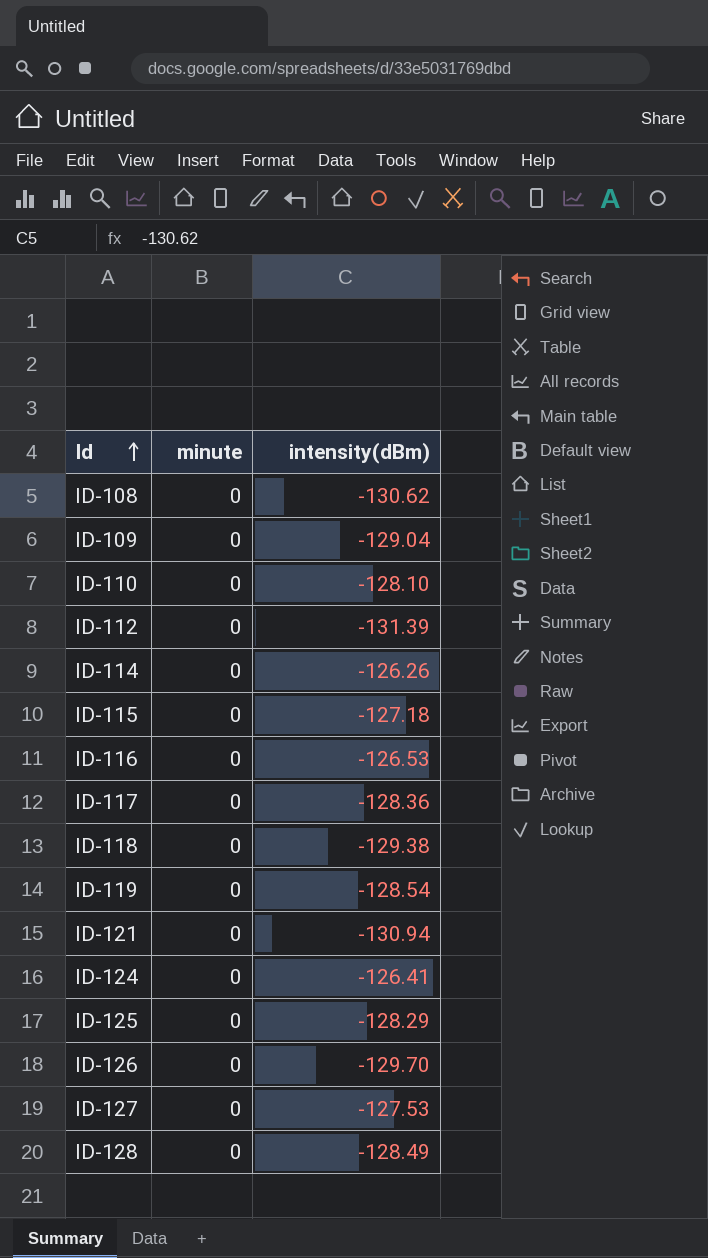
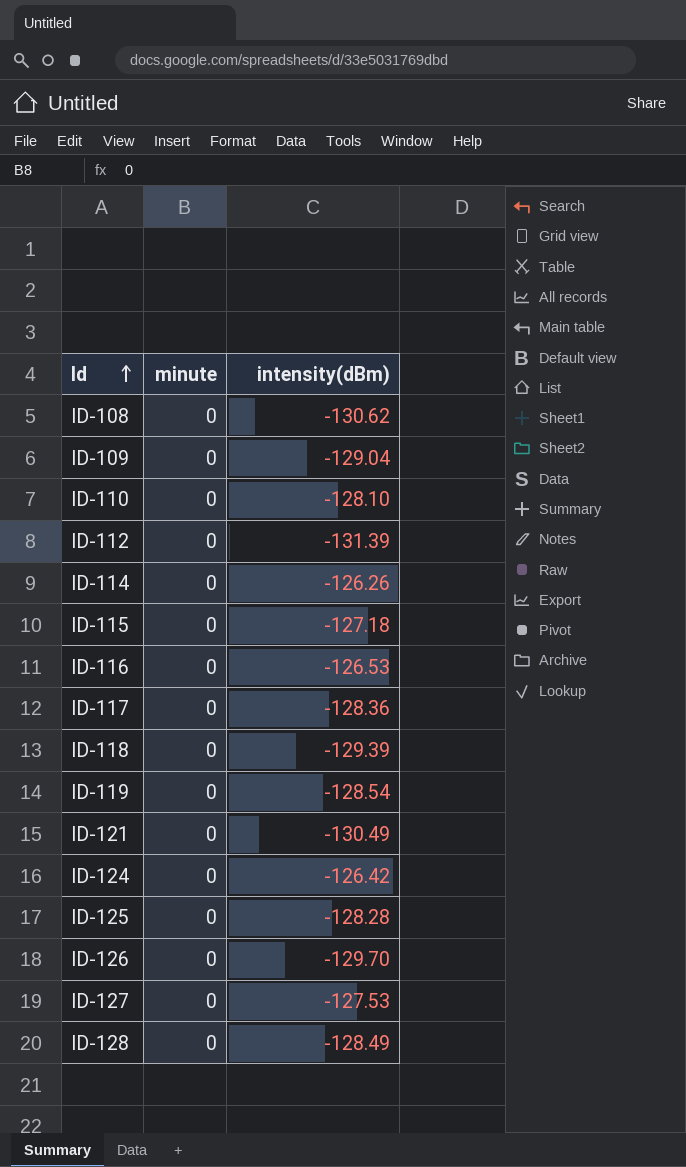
ID-118 | intensity(dBm): -129.38 -> -129.39
ID-121 | intensity(dBm): -130.94 -> -130.49
ID-124 | intensity(dBm): -126.41 -> -126.42
ID-125 | intensity(dBm): -128.29 -> -128.28

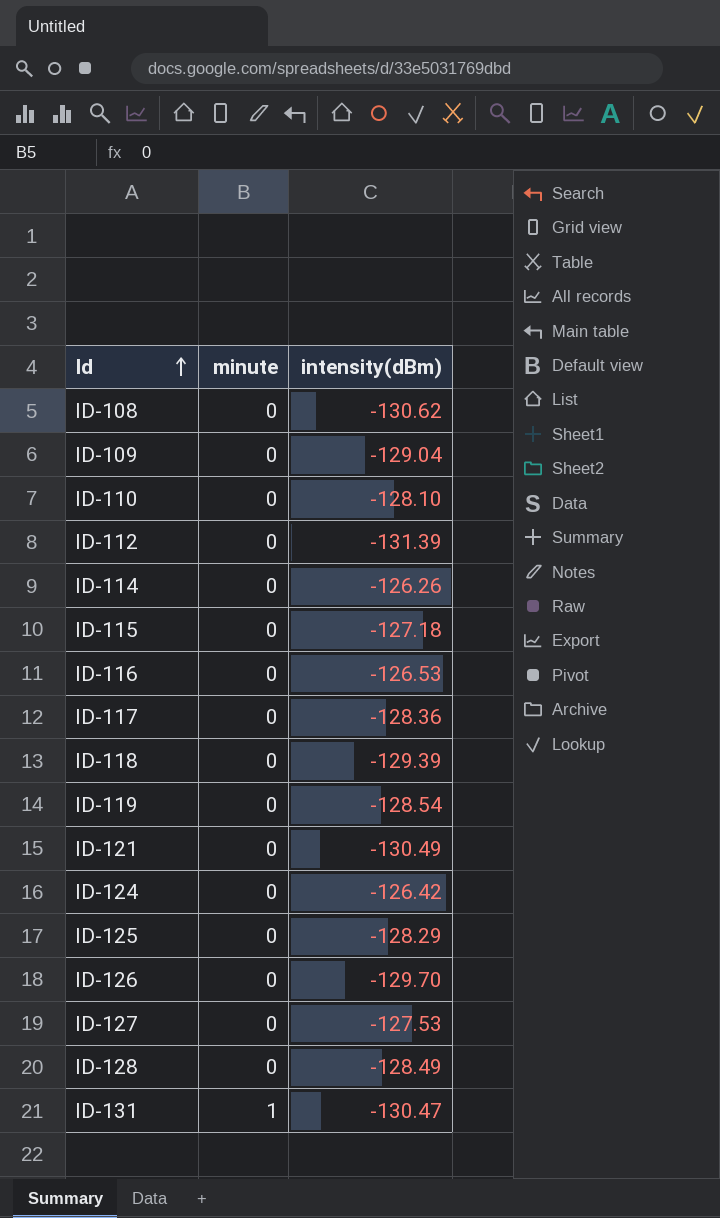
ID-125 | intensity(dBm): -128.28 -> -128.29
row ID-131: none -> 1 | -130.47

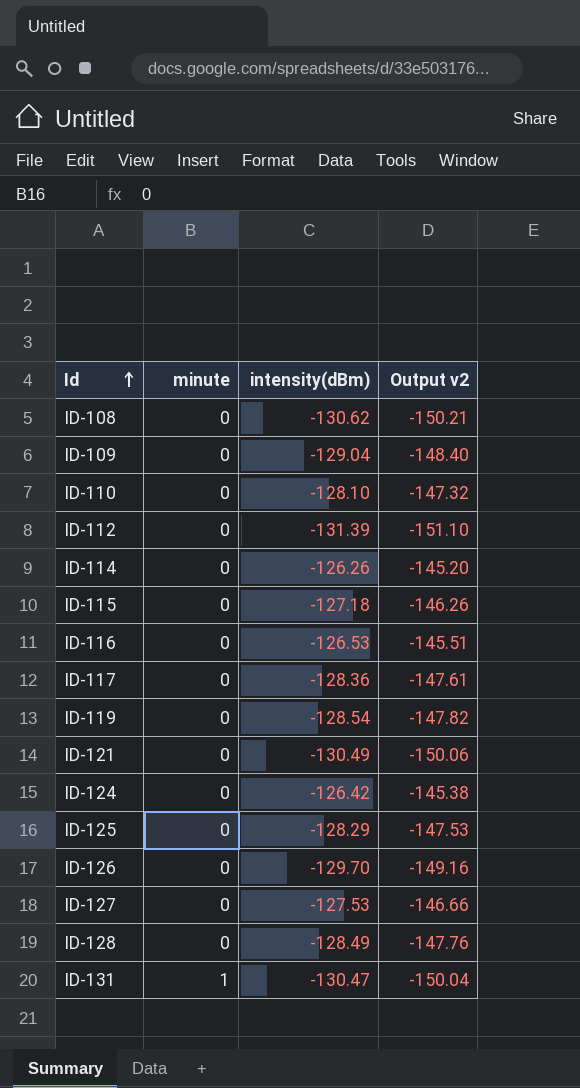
column Output v2 | formula: none -> [intensity(dBm)] * 1.15
row ID-118: 0 | -129.39 -> none

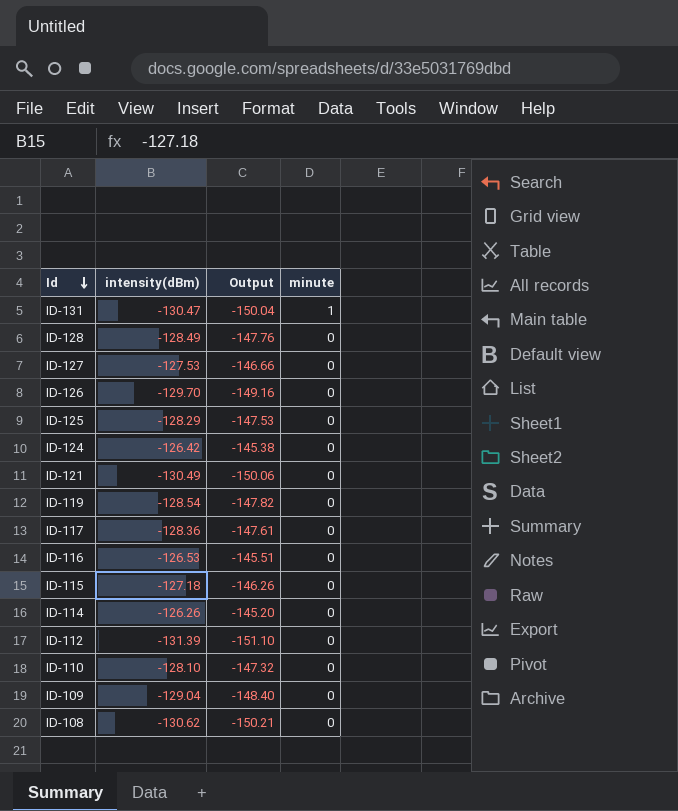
row order: Id ascending -> Id descending
column name: Output v2 -> Output
column minute | position: 2 -> 4

